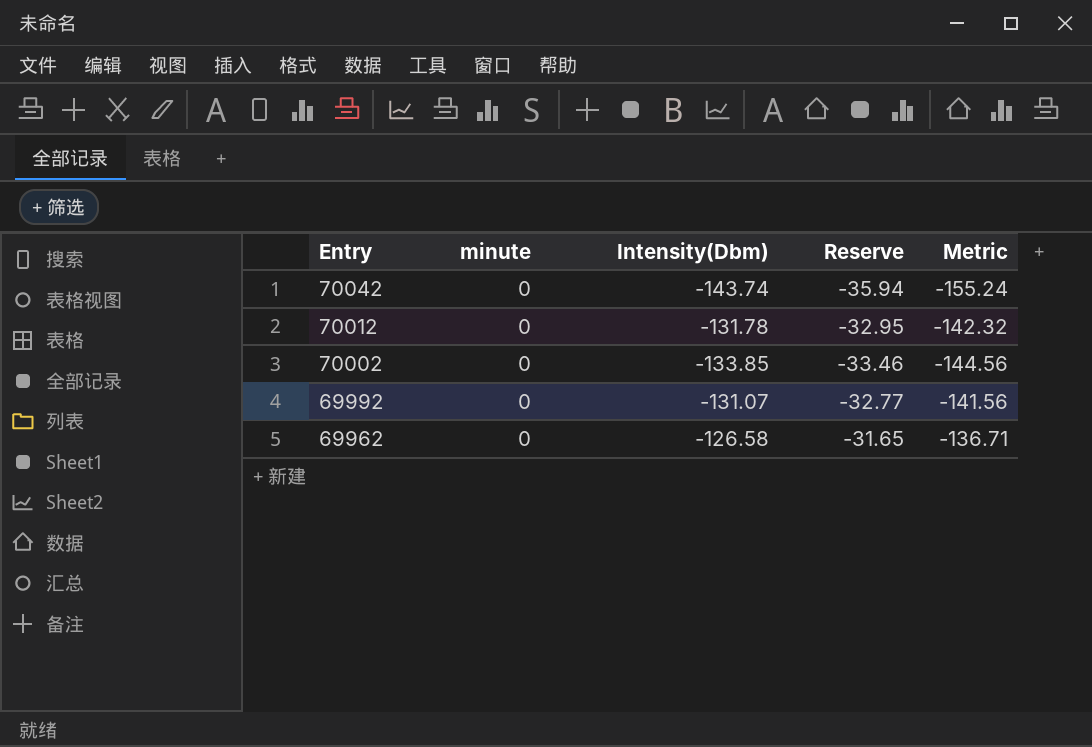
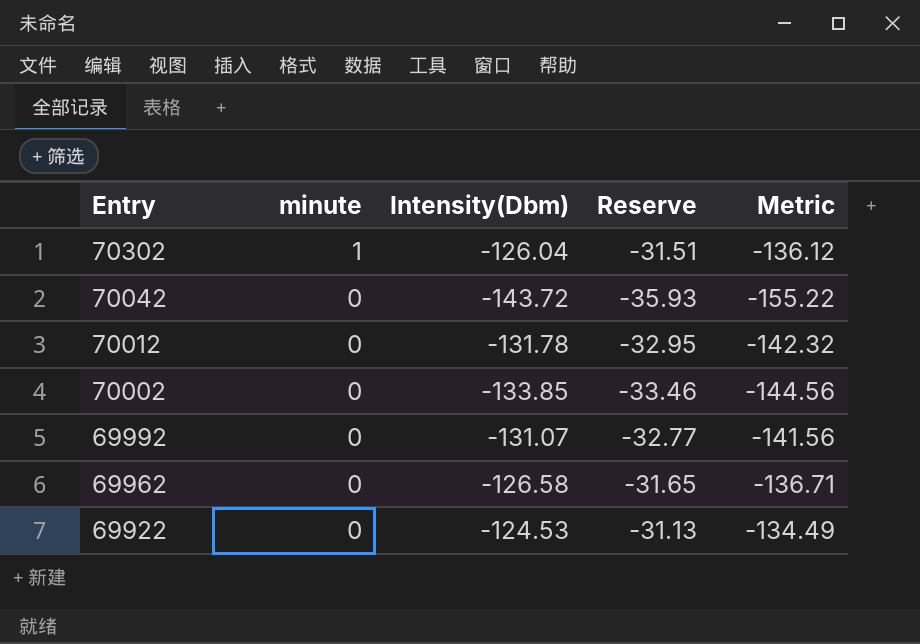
row 70302: none -> 1 | -126.04 | -31.51 | -136.12
70042 | Intensity(Dbm): -143.74 -> -143.72
70042 | Reserve: -35.94 -> -35.93
70042 | Metric: -155.24 -> -155.22
row 69922: none -> 0 | -124.53 | -31.13 | -134.49

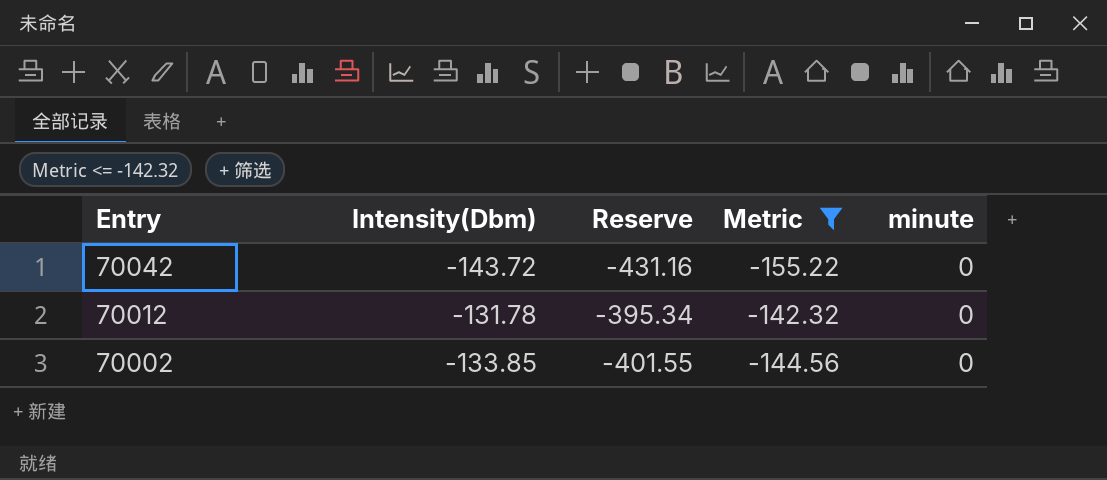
filter: none -> Metric <= -142.32
column Reserve | formula: [Intensity(Dbm)] * 0.25 -> [Intensity(Dbm)] * 3
column minute | position: 2 -> 5

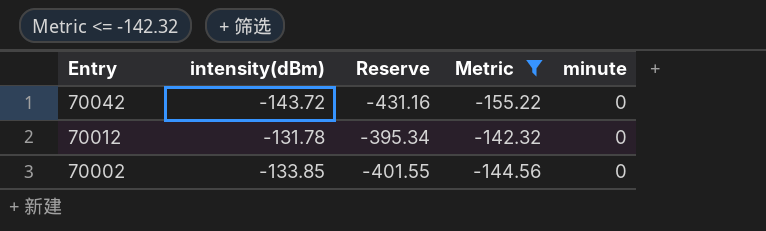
column name: Intensity(Dbm) -> intensity(dBm)

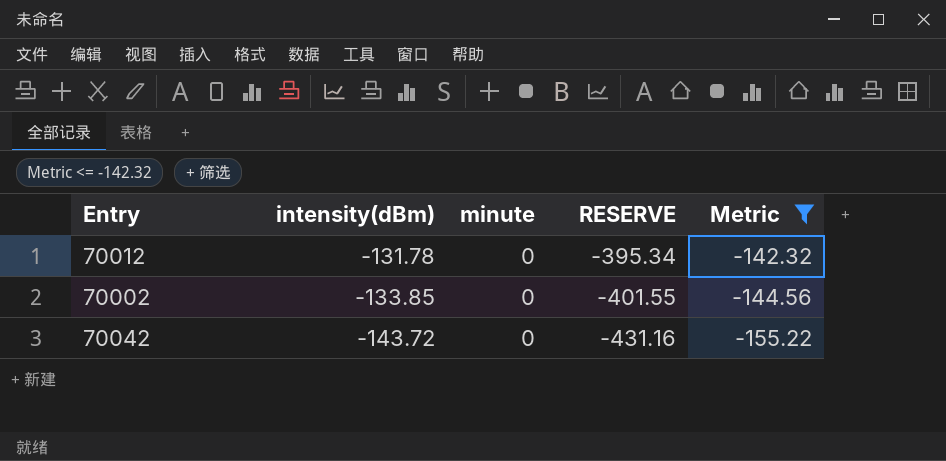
row order: Entry descending -> intensity(dBm) descending
column minute | position: 5 -> 3
column name: Reserve -> RESERVE

